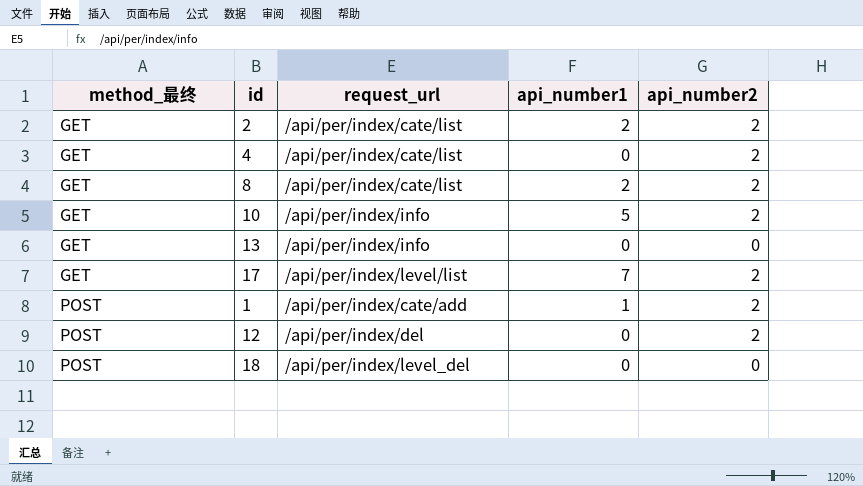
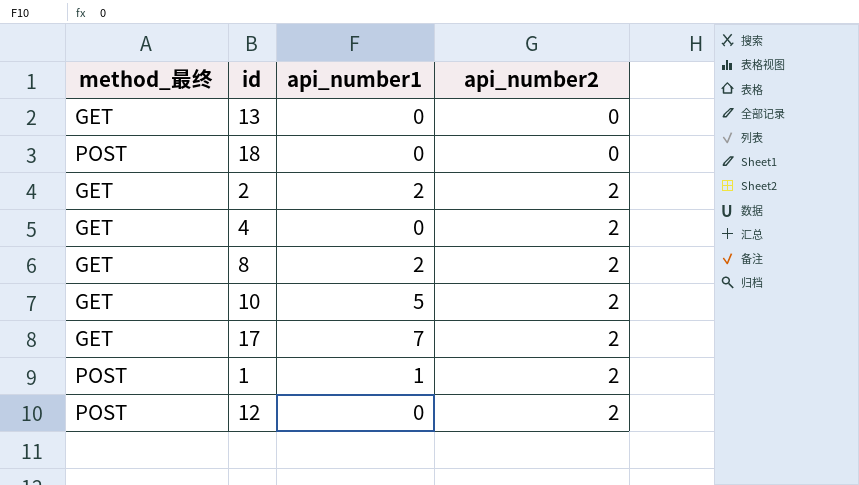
row order: method_最终 ascending -> api_number2 ascending
column request_url | position: 3 -> none

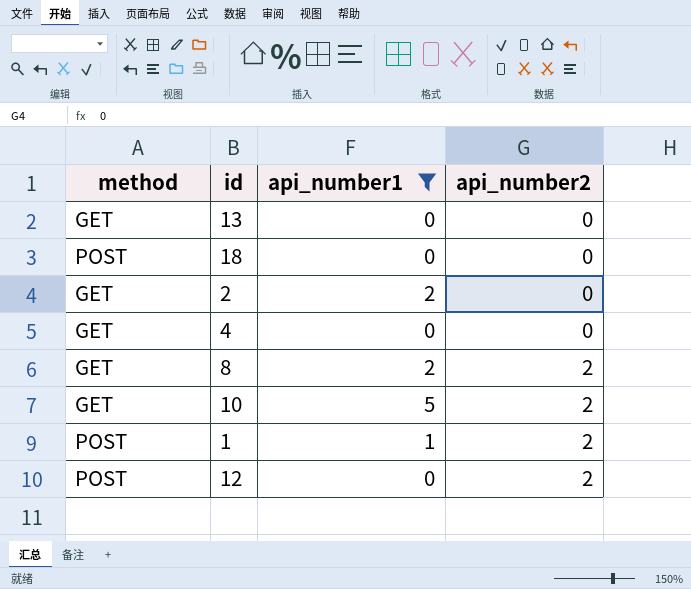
filter: none -> api_number1 != 7
column name: method_最终 -> method
2 | api_number2: 2 -> 0
4 | api_number2: 2 -> 0

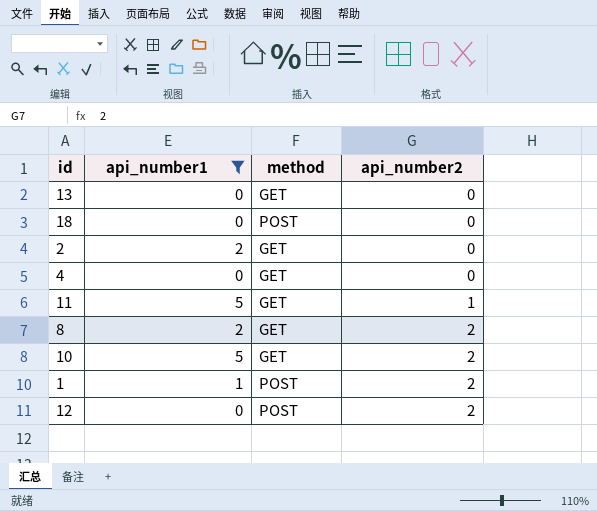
column method | position: 1 -> 3
row 11: none -> 5 | GET | 1

